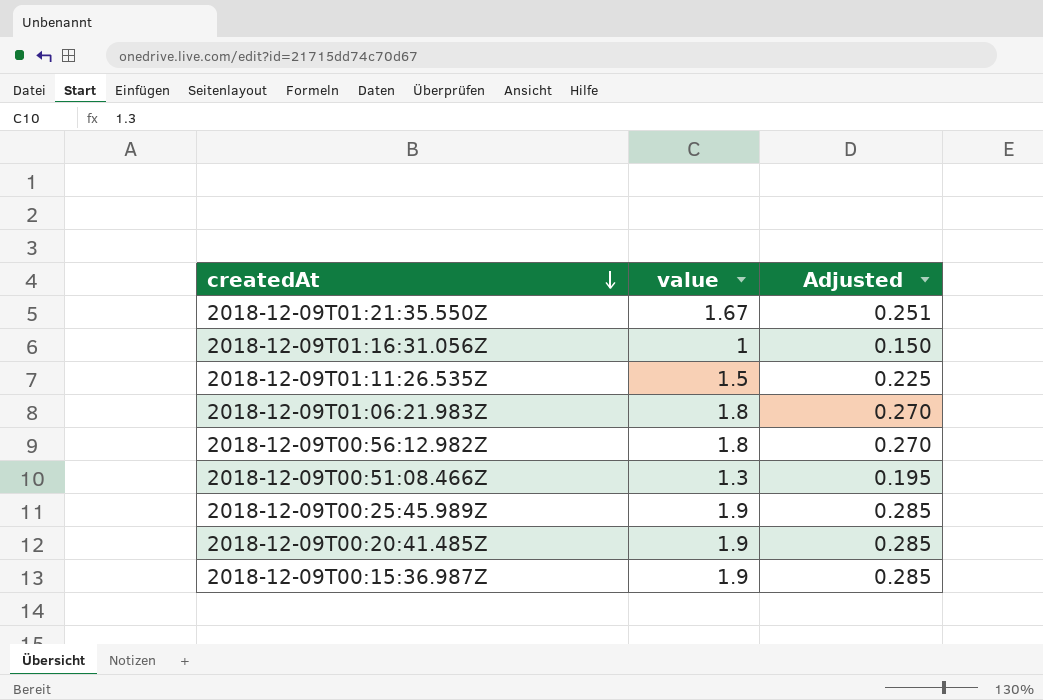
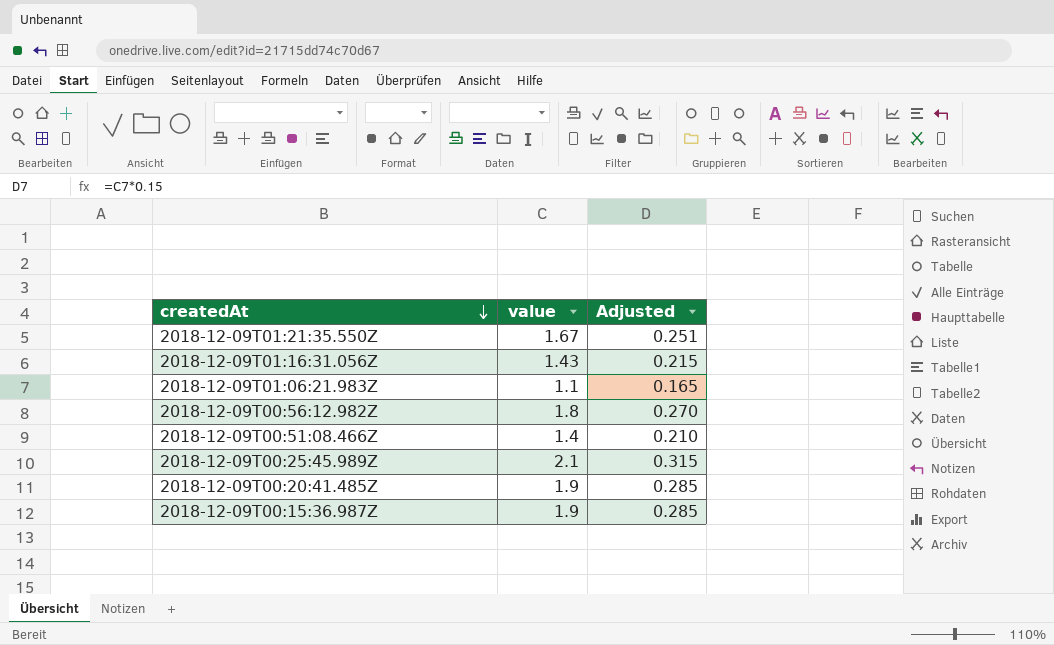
row 2018-12-09T01:11:26.535Z: 1.5 | 0.225 -> none
2018-12-09T01:16:31.056Z | value: 1 -> 1.43
2018-12-09T01:16:31.056Z | Adjusted: 0.150 -> 0.215
2018-12-09T01:06:21.983Z | value: 1.8 -> 1.1
2018-12-09T01:06:21.983Z | Adjusted: 0.270 -> 0.165
2018-12-09T00:51:08.466Z | value: 1.3 -> 1.4
2018-12-09T00:51:08.466Z | Adjusted: 0.195 -> 0.210
2018-12-09T00:25:45.989Z | value: 1.9 -> 2.1
2018-12-09T00:25:45.989Z | Adjusted: 0.285 -> 0.315

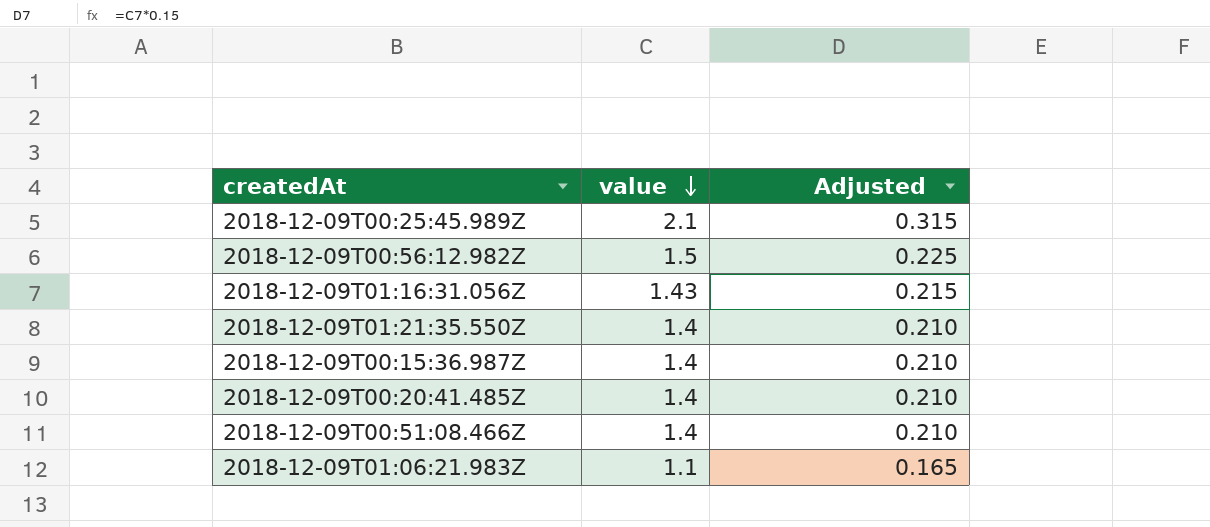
row order: createdAt descending -> value descending
2018-12-09T00:56:12.982Z | value: 1.8 -> 1.5
2018-12-09T00:56:12.982Z | Adjusted: 0.270 -> 0.225
2018-12-09T01:21:35.550Z | value: 1.67 -> 1.4
2018-12-09T01:21:35.550Z | Adjusted: 0.251 -> 0.210
2018-12-09T00:15:36.987Z | value: 1.9 -> 1.4
2018-12-09T00:15:36.987Z | Adjusted: 0.285 -> 0.210
2018-12-09T00:20:41.485Z | value: 1.9 -> 1.4
2018-12-09T00:20:41.485Z | Adjusted: 0.285 -> 0.210

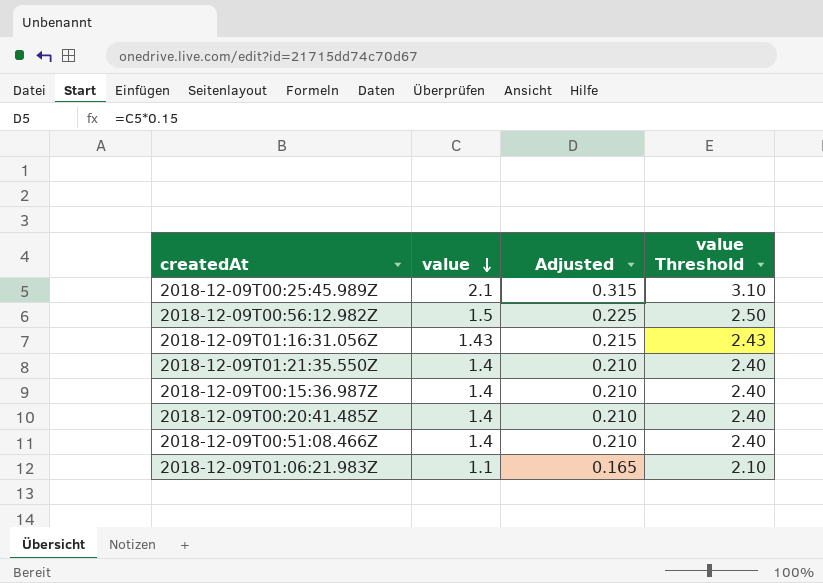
column value Threshold | formula: none -> [value] + 1

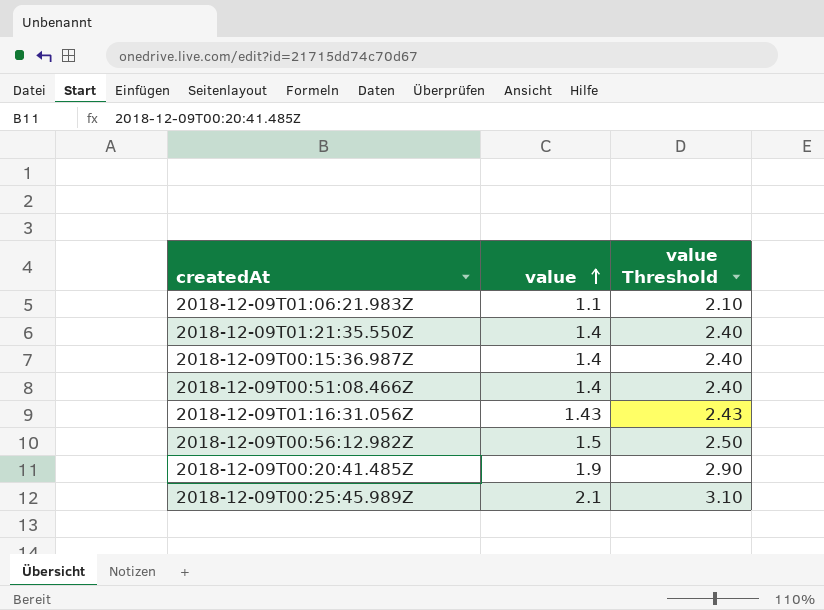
row order: value descending -> value ascending
column Adjusted | formula: [value] * 0.15 -> none
2018-12-09T00:20:41.485Z | value: 1.4 -> 1.9
2018-12-09T00:20:41.485Z | value Threshold: 2.40 -> 2.90

